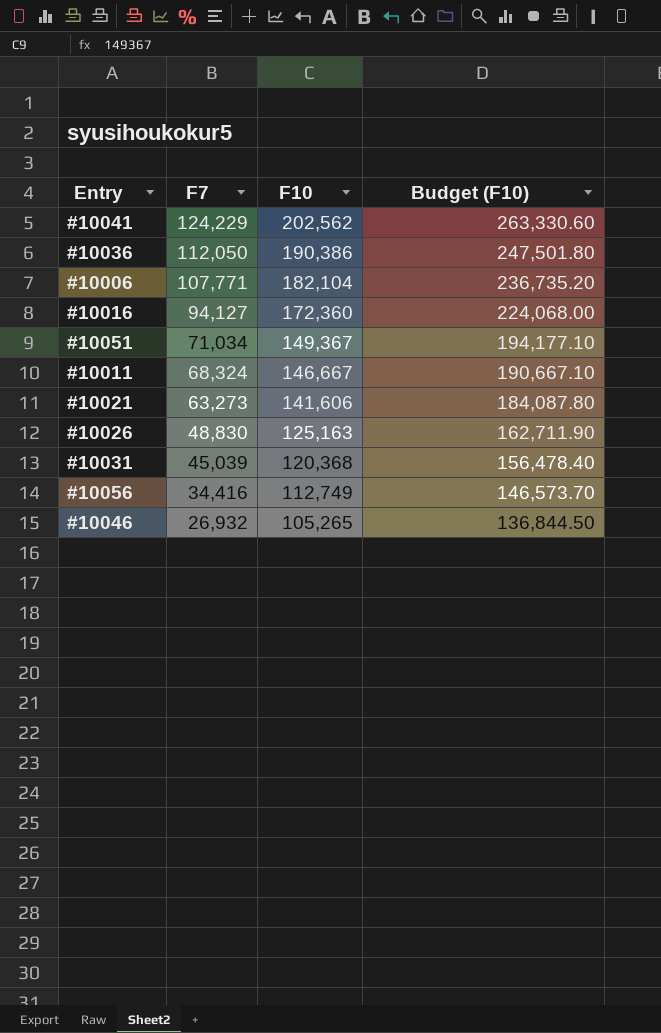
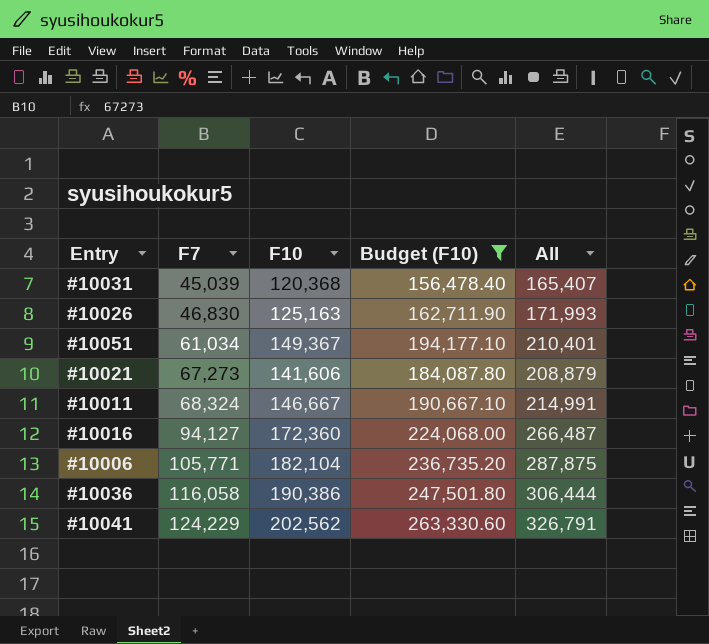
filter: none -> Budget (F10) >= 156,478.40
row order: F7 descending -> F7 ascending
column All | formula: none -> [F7] + [F10]
#10026 | F7: 48,830 -> 46,830
#10051 | F7: 71,034 -> 61,034
#10021 | F7: 63,273 -> 67,273
#10006 | F7: 107,771 -> 105,771
#10036 | F7: 112,050 -> 116,058

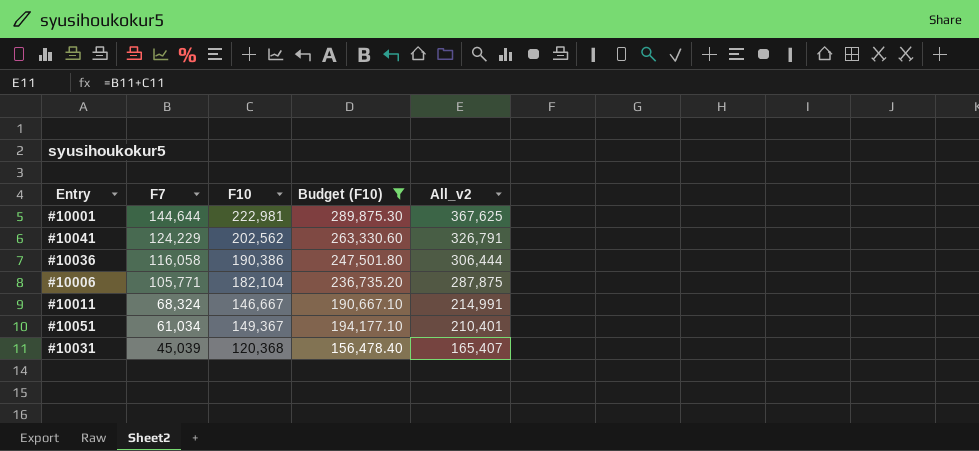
row order: F7 ascending -> F7 descending
column name: All -> All_v2
row #10026: 46,830 | 125,163 | 162,711.90 | 171,993 -> none
row #10021: 67,273 | 141,606 | 184,087.80 | 208,879 -> none
row #10016: 94,127 | 172,360 | 224,068.00 | 266,487 -> none
row #10001: none -> 144,644 | 222,981 | 289,875.30 | 367,625

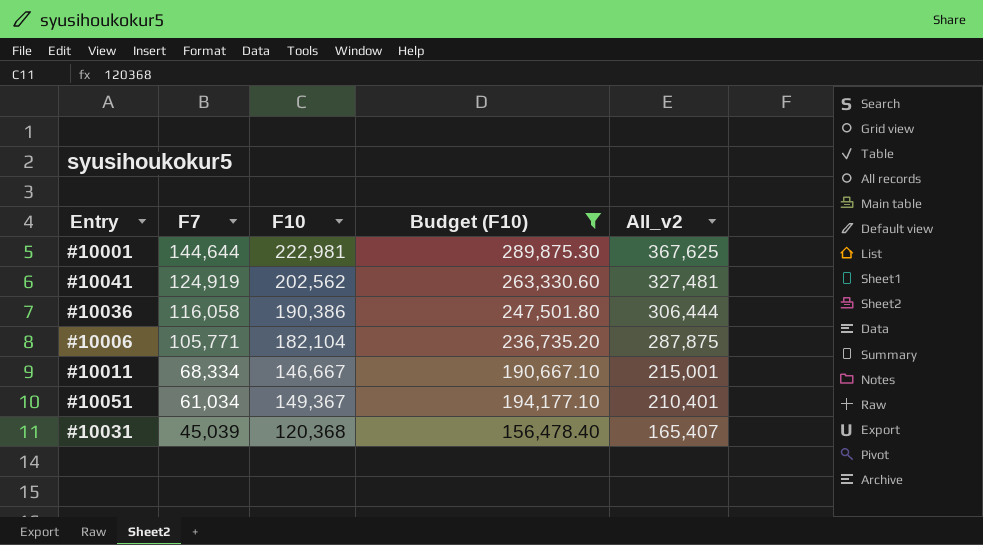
#10041 | F7: 124,229 -> 124,919
#10041 | All_v2: 326,791 -> 327,481
#10011 | F7: 68,324 -> 68,334
#10011 | All_v2: 214,991 -> 215,001

